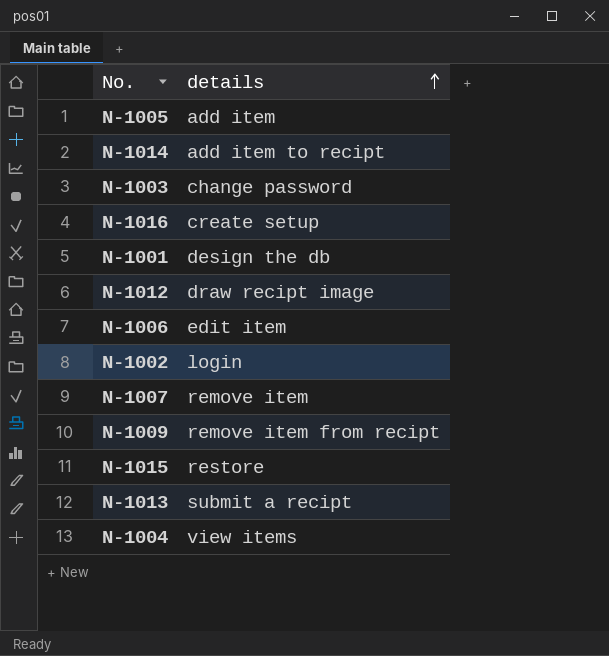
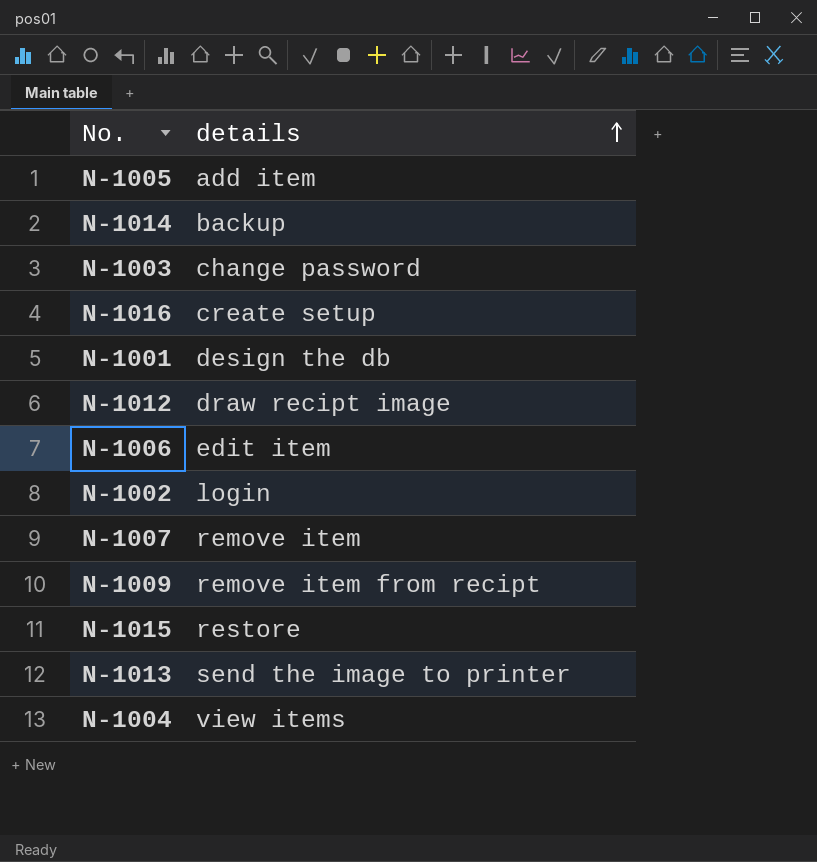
N-1014 | details: add item to recipt -> backup
N-1013 | details: submit a recipt -> send the image to printer

